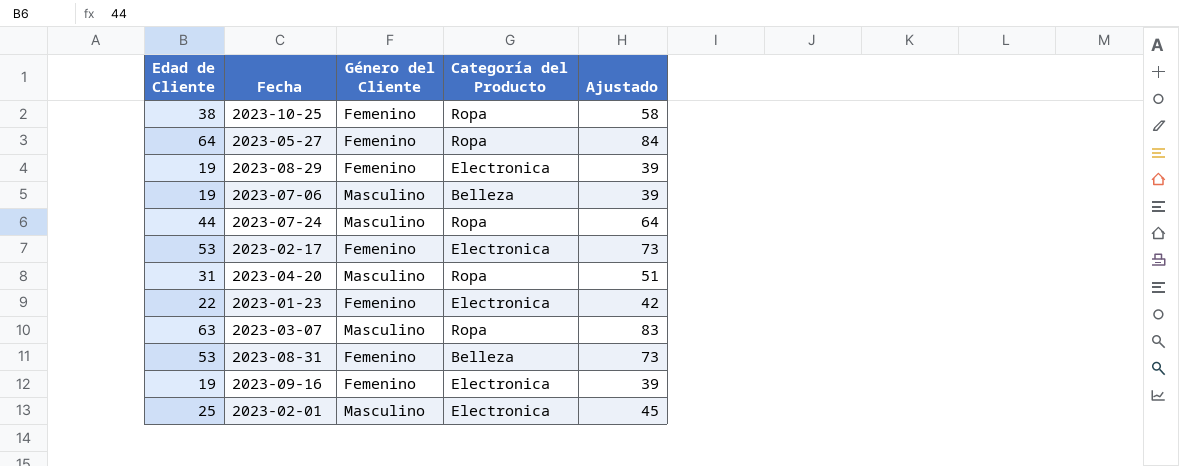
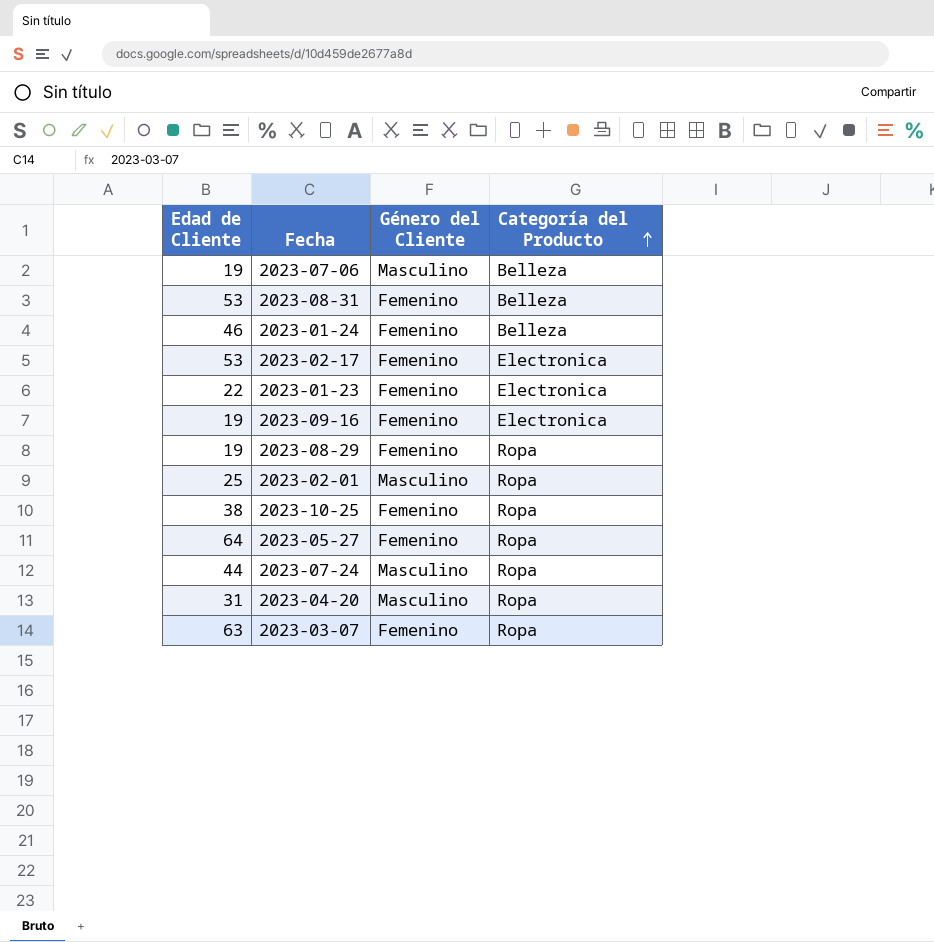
row order: none -> Categoría del Producto ascending
column Ajustado | formula: [Edad de Cliente] + 20 -> none
row 2023-01-24: none -> 46 | Femenino | Belleza
2023-08-29 | Categoría del Producto: Electronica -> Ropa
2023-02-01 | Categoría del Producto: Electronica -> Ropa
2023-03-07 | Género del Cliente: Masculino -> Femenino

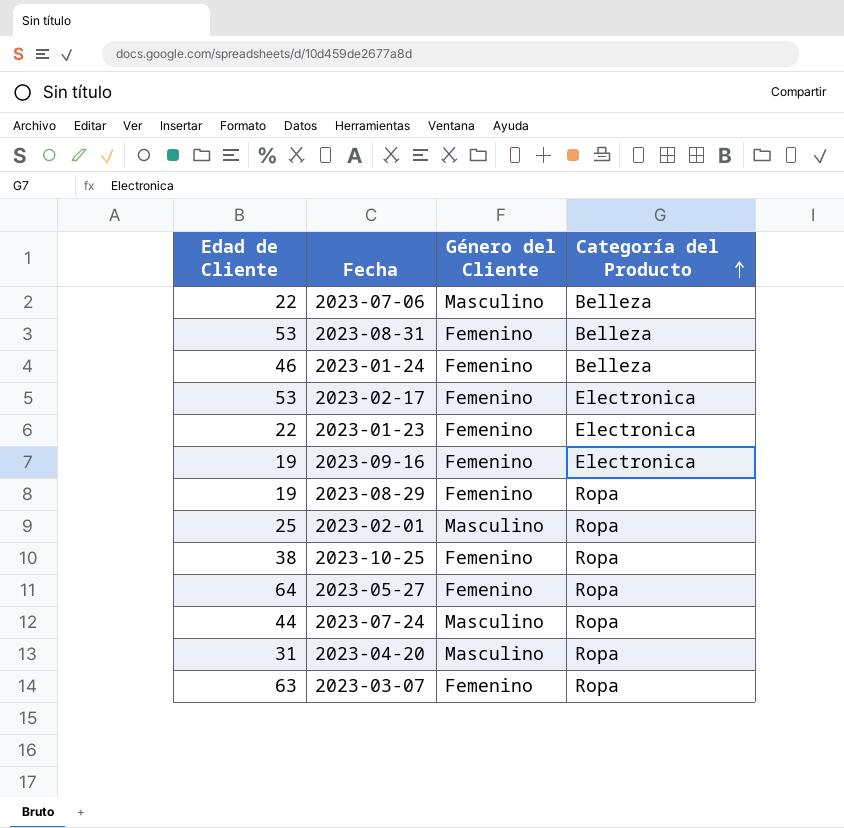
2023-07-06 | Edad de Cliente: 19 -> 22

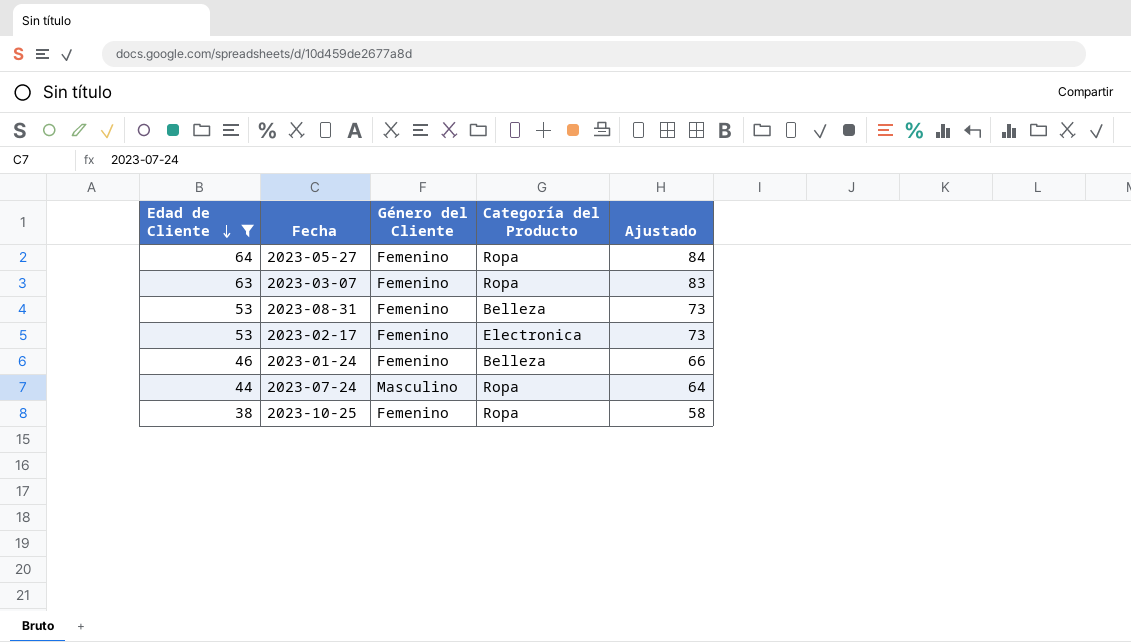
filter: none -> Edad de Cliente >= 38
row order: Categoría del Producto ascending -> Edad de Cliente descending
column Ajustado | formula: none -> [Edad de Cliente] + 20

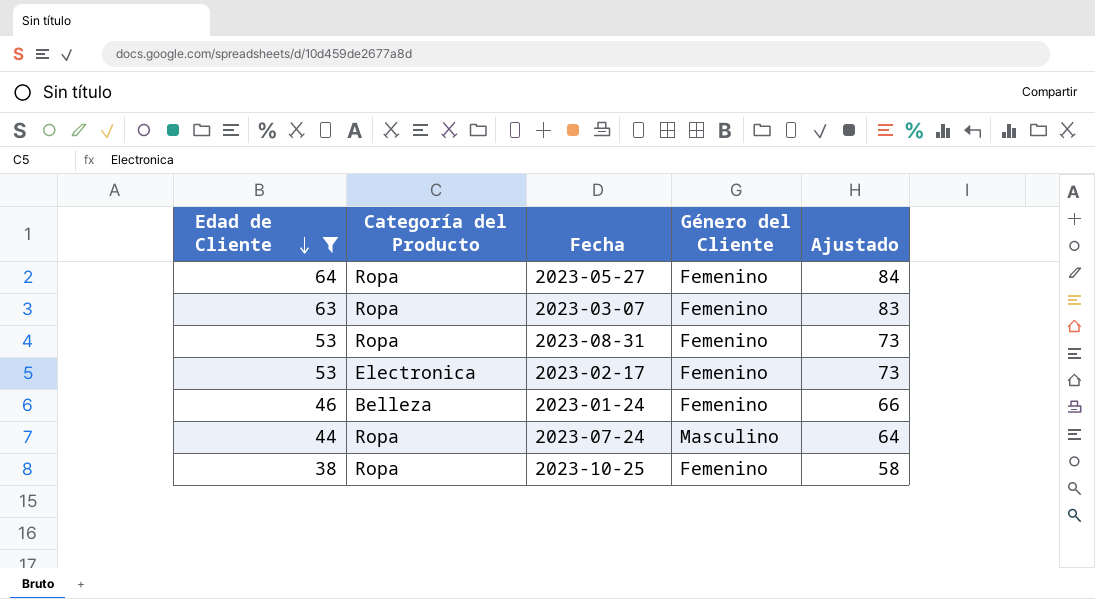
column Categoría del Producto | position: 4 -> 2
2023-08-31 | Categoría del Producto: Belleza -> Ropa

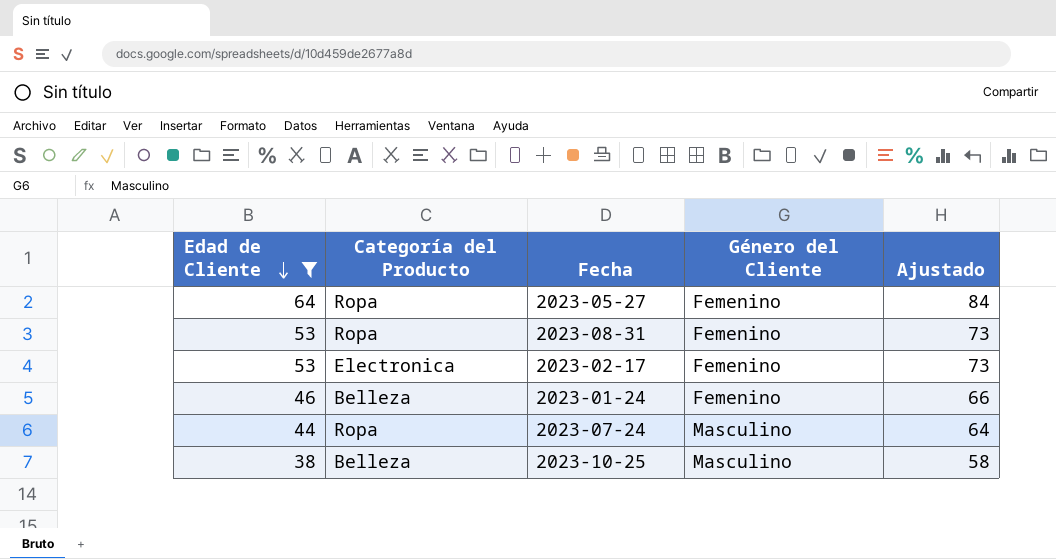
row 2023-03-07: 63 | Ropa | Femenino | 83 -> none
2023-10-25 | Categoría del Producto: Ropa -> Belleza
2023-10-25 | Género del Cliente: Femenino -> Masculino

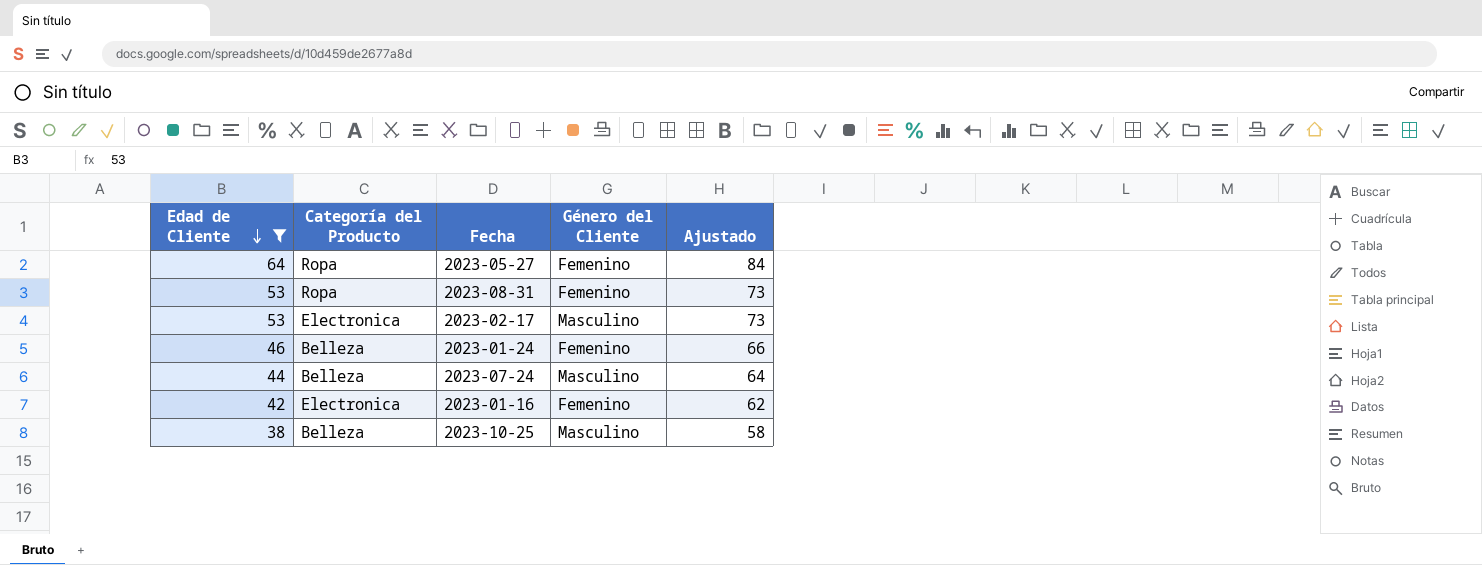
2023-02-17 | Género del Cliente: Femenino -> Masculino
2023-07-24 | Categoría del Producto: Ropa -> Belleza
row 2023-01-16: none -> 42 | Electronica | Femenino | 62

